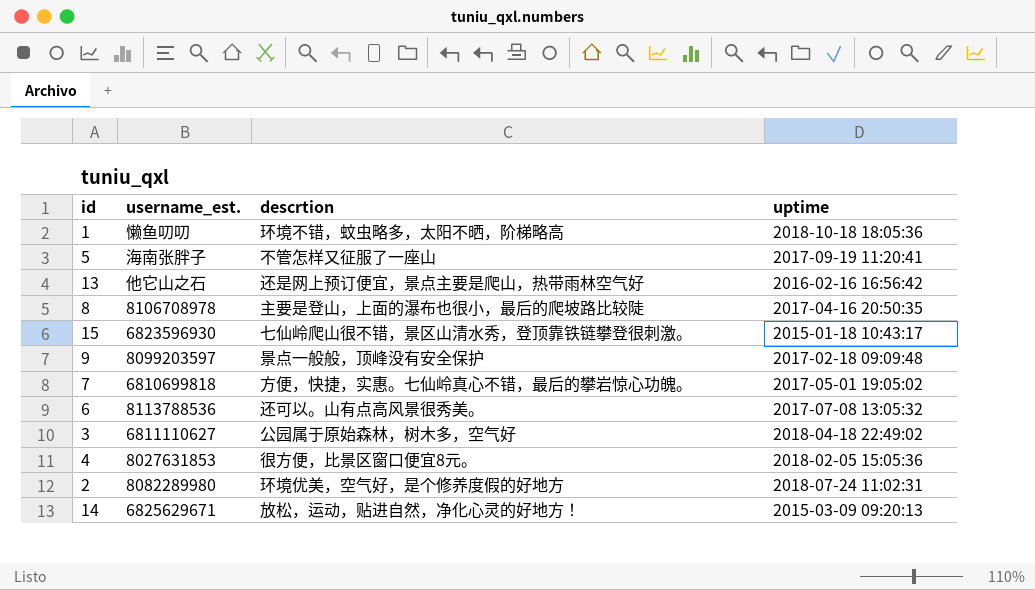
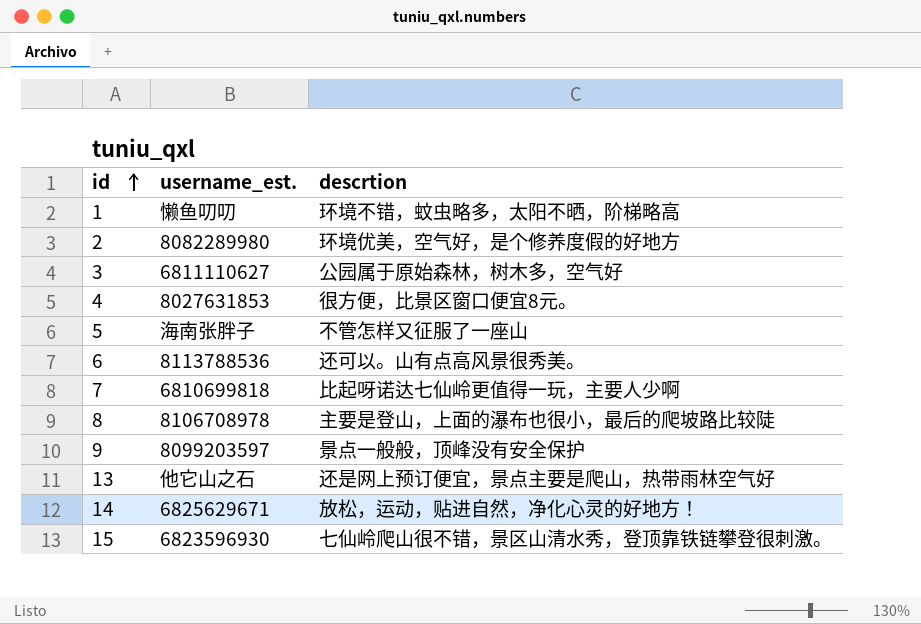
row order: none -> id ascending
column uptime | position: 4 -> none
7 | descrtion: 方便，快捷，实惠。七仙岭真心不错，最后的攀岩惊心功魄。 -> 比起呀诺达七仙岭更值得一玩，主要人少啊

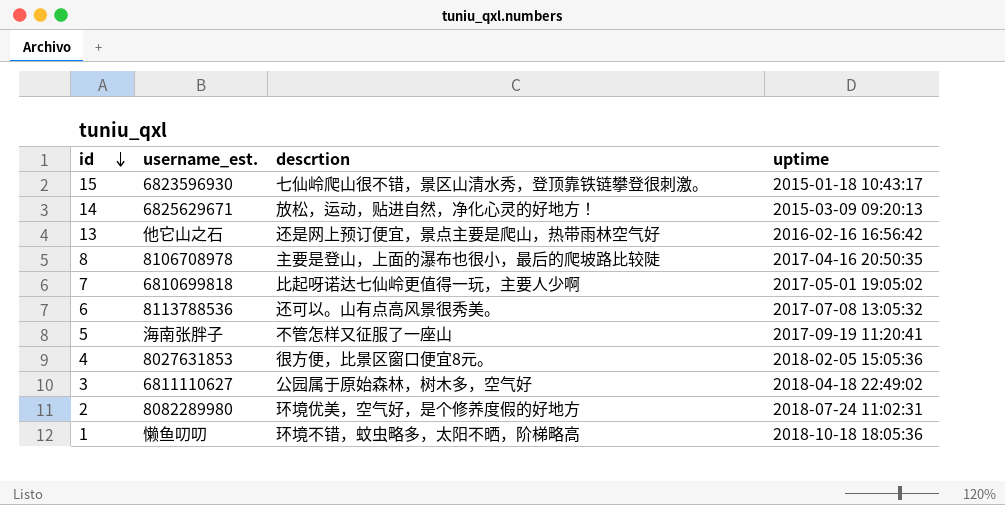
row order: id ascending -> id descending
column uptime | position: none -> 4
row 9: 8099203597 | 景点一般般，顶峰没有安全保护 -> none

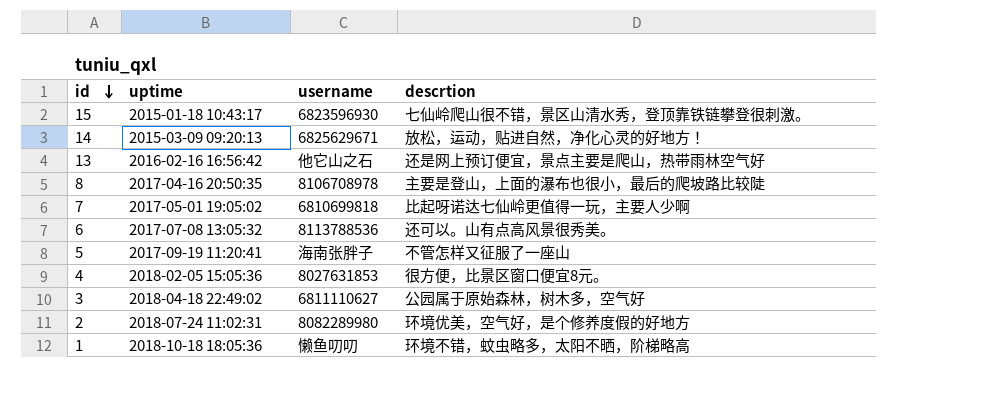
column uptime | position: 4 -> 2
column name: username_est. -> username

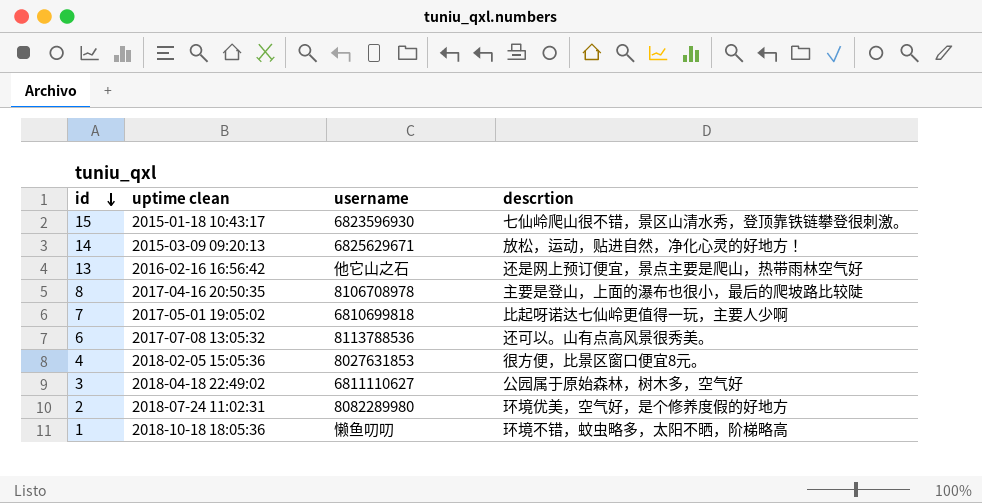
column name: uptime -> uptime clean
row 5: 2017-09-19 11:20:41 | 海南张胖子 | 不管怎样又征服了一座山 -> none

